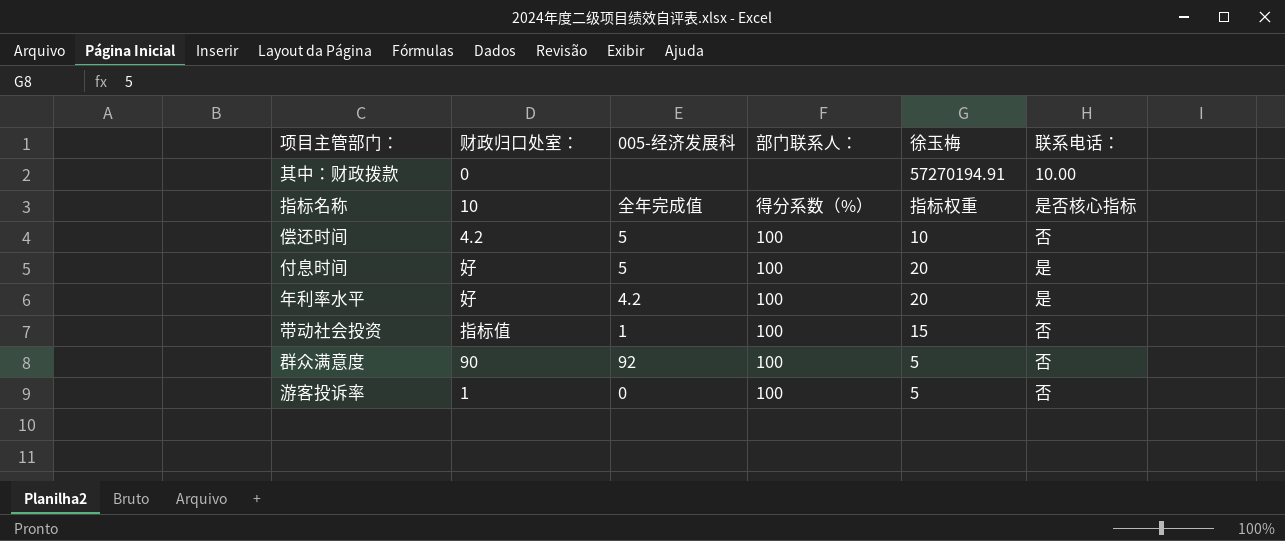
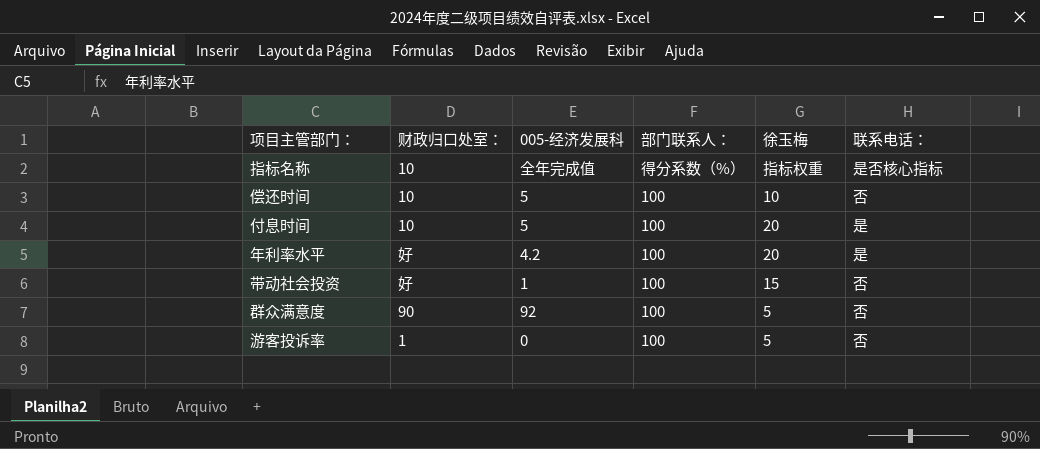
row 其中：财政拨款: 0 | none | none | 57270194.91 | 10.00 -> none
偿还时间 | 财政归口处室：: 4.2 -> 10
付息时间 | 财政归口处室：: 好 -> 10
带动社会投资 | 财政归口处室：: 指标值 -> 好

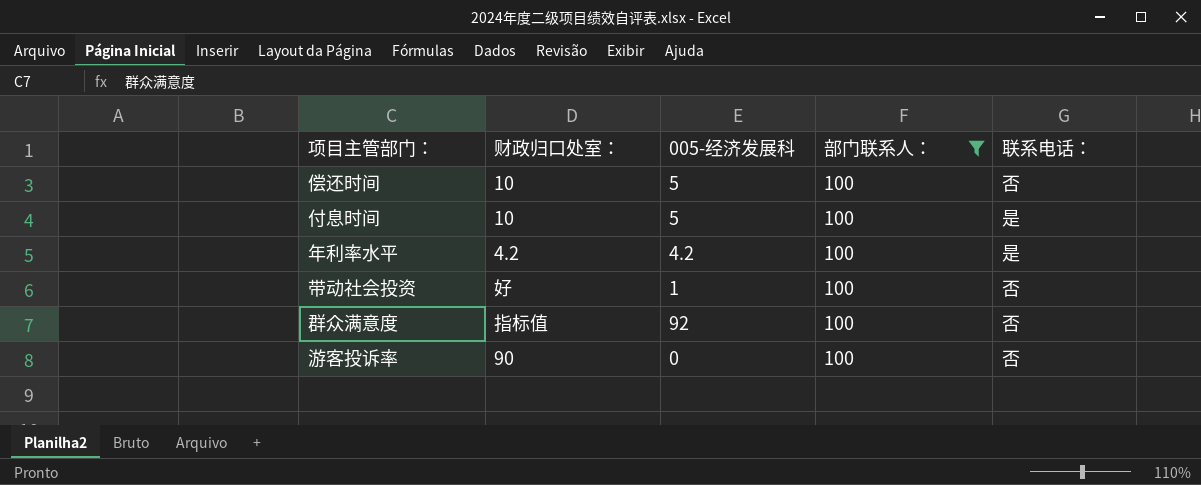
filter: none -> 部门联系人： = 100
column 徐玉梅 | position: 5 -> none
年利率水平 | 财政归口处室：: 好 -> 4.2
群众满意度 | 财政归口处室：: 90 -> 指标值
游客投诉率 | 财政归口处室：: 1 -> 90

